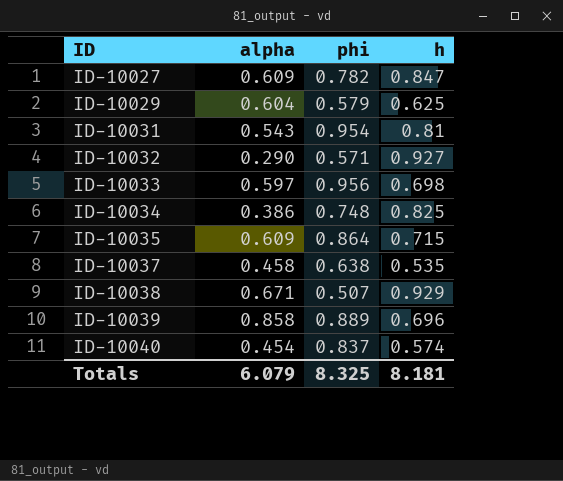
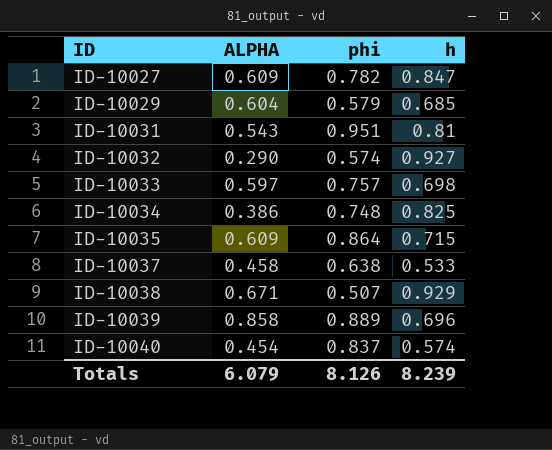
column name: alpha -> ALPHA
ID-10029 | h: 0.625 -> 0.685
ID-10031 | phi: 0.954 -> 0.951
ID-10032 | phi: 0.571 -> 0.574
ID-10033 | phi: 0.956 -> 0.757
ID-10037 | h: 0.535 -> 0.533
Totals | phi: 8.325 -> 8.126
Totals | h: 8.181 -> 8.239

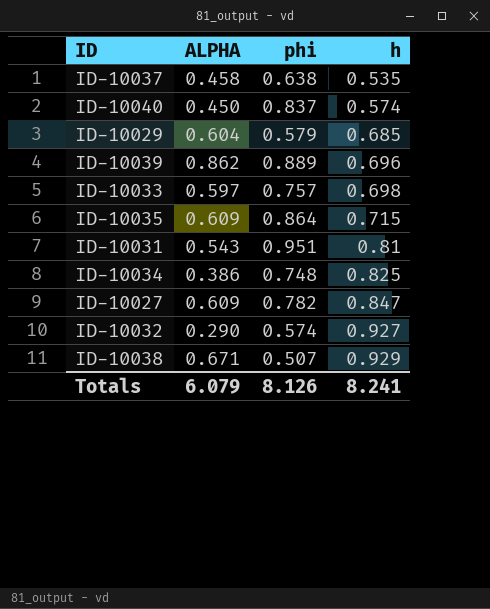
row order: ID ascending -> h ascending
ID-10037 | h: 0.533 -> 0.535
ID-10040 | ALPHA: 0.454 -> 0.450
ID-10039 | ALPHA: 0.858 -> 0.862
Totals | h: 8.239 -> 8.241

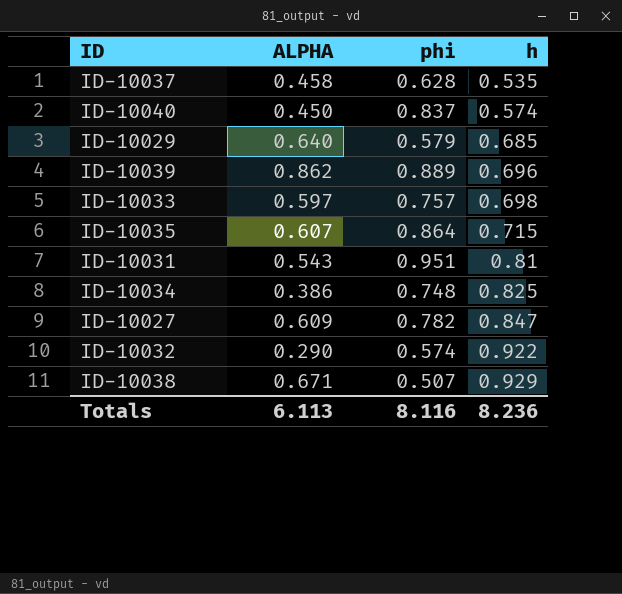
ID-10037 | phi: 0.638 -> 0.628
ID-10029 | ALPHA: 0.604 -> 0.640
ID-10035 | ALPHA: 0.609 -> 0.607
ID-10032 | h: 0.927 -> 0.922
Totals | ALPHA: 6.079 -> 6.113
Totals | phi: 8.126 -> 8.116
Totals | h: 8.241 -> 8.236

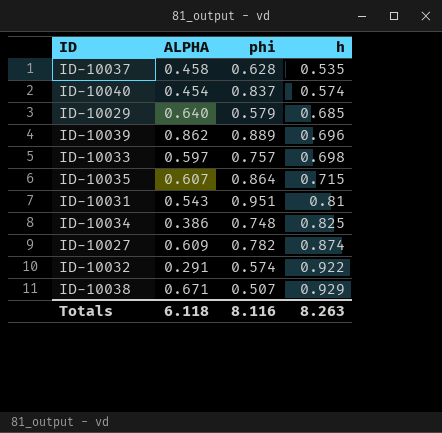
ID-10040 | ALPHA: 0.450 -> 0.454
ID-10027 | h: 0.847 -> 0.874
ID-10032 | ALPHA: 0.290 -> 0.291
Totals | ALPHA: 6.113 -> 6.118
Totals | h: 8.236 -> 8.263

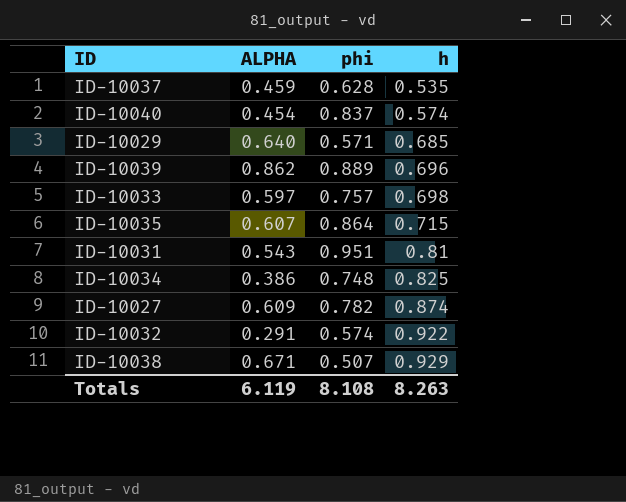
ID-10037 | ALPHA: 0.458 -> 0.459
ID-10029 | phi: 0.579 -> 0.571
Totals | ALPHA: 6.118 -> 6.119
Totals | phi: 8.116 -> 8.108

